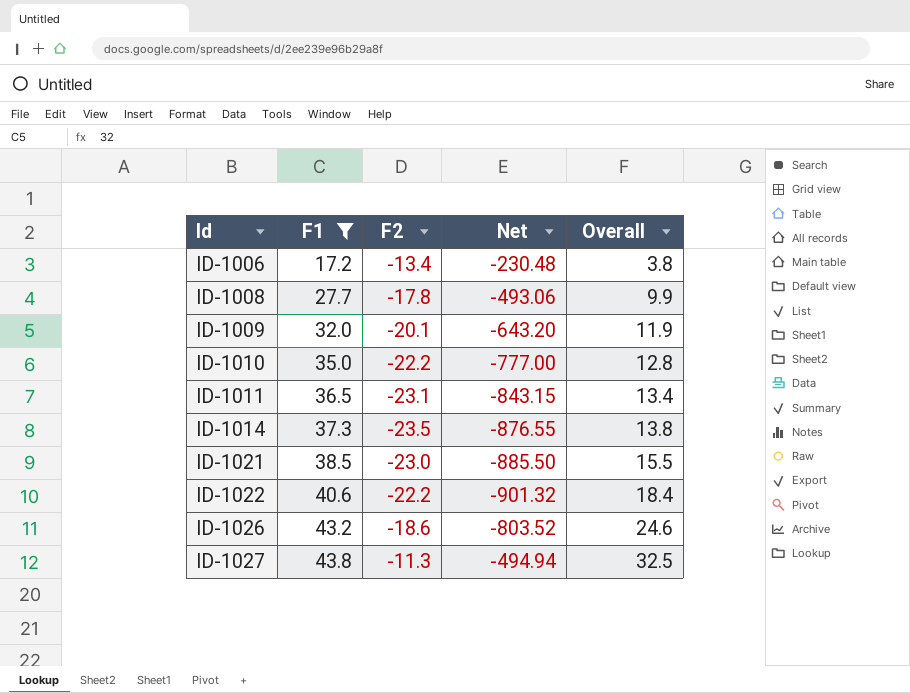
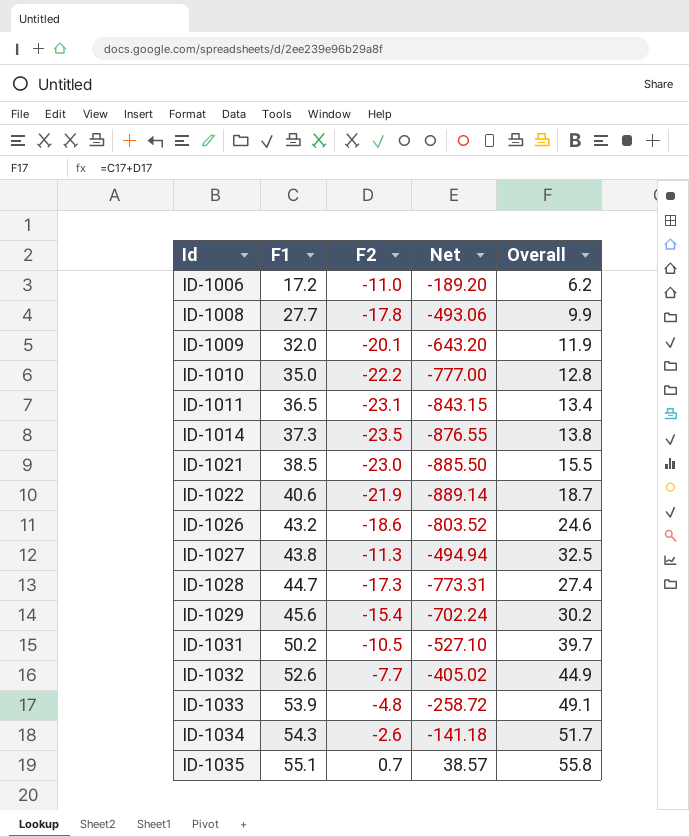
filter: F1 <= 43.8 -> none
ID-1006 | F2: -13.4 -> -11.0
ID-1006 | Net: -230.48 -> -189.20
ID-1006 | Overall: 3.8 -> 6.2
ID-1022 | F2: -22.2 -> -21.9
ID-1022 | Net: -901.32 -> -889.14
ID-1022 | Overall: 18.4 -> 18.7

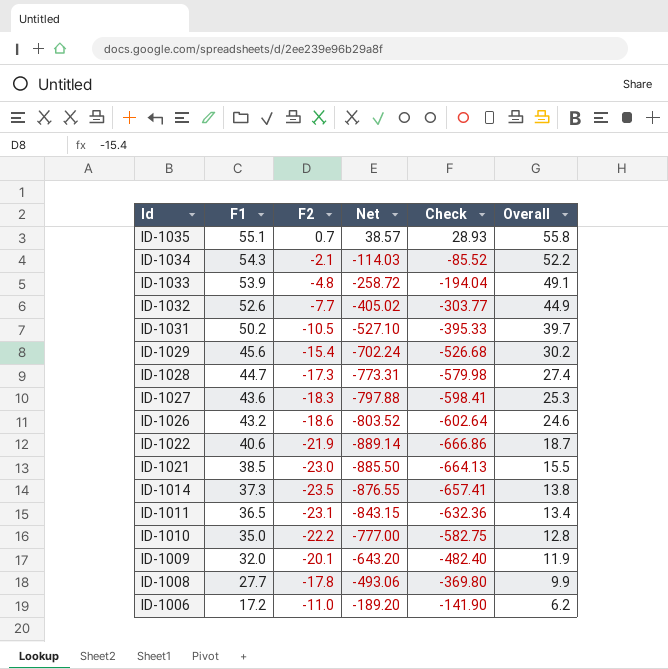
row order: Id ascending -> Id descending
column Check | formula: none -> [Net] * 0.75
ID-1034 | F2: -2.6 -> -2.1
ID-1034 | Net: -141.18 -> -114.03
ID-1034 | Overall: 51.7 -> 52.2
ID-1027 | F1: 43.8 -> 43.6
ID-1027 | F2: -11.3 -> -18.3
ID-1027 | Net: -494.94 -> -797.88
ID-1027 | Overall: 32.5 -> 25.3

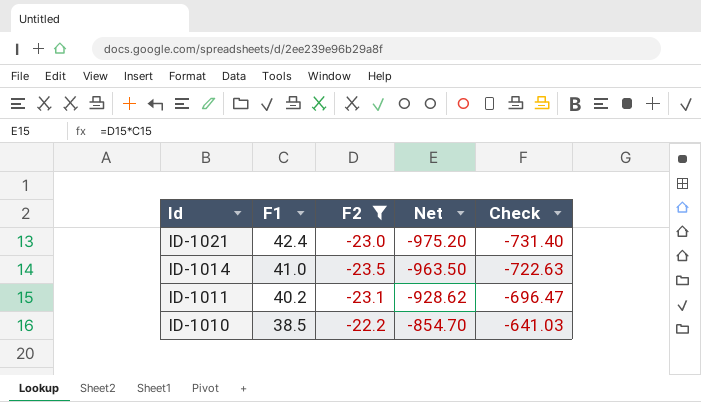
filter: none -> F2 <= -22.2
column Overall | formula: [F1] + [F2] -> none
ID-1021 | F1: 38.5 -> 42.4
ID-1021 | Net: -885.50 -> -975.20
ID-1021 | Check: -664.13 -> -731.40
ID-1014 | F1: 37.3 -> 41.0
ID-1014 | Net: -876.55 -> -963.50
ID-1014 | Check: -657.41 -> -722.63
ID-1011 | F1: 36.5 -> 40.2
ID-1011 | Net: -843.15 -> -928.62
ID-1011 | Check: -632.36 -> -696.47
ID-1010 | F1: 35.0 -> 38.5
ID-1010 | Net: -777.00 -> -854.70
ID-1010 | Check: -582.75 -> -641.03

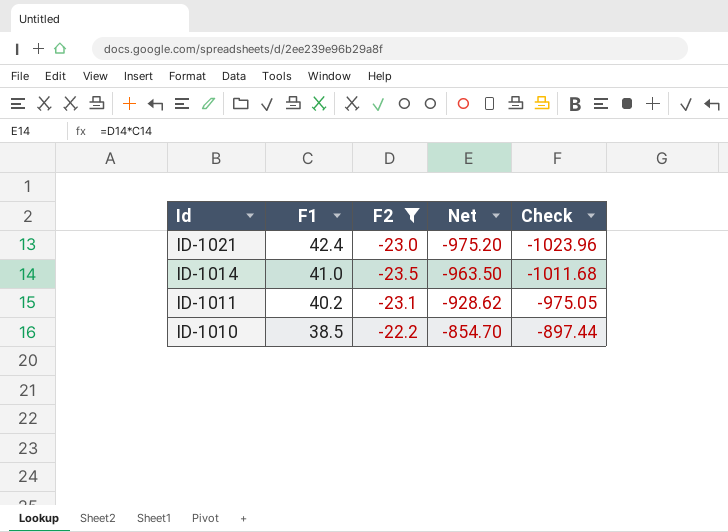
column Check | formula: [Net] * 0.75 -> [Net] * 1.05

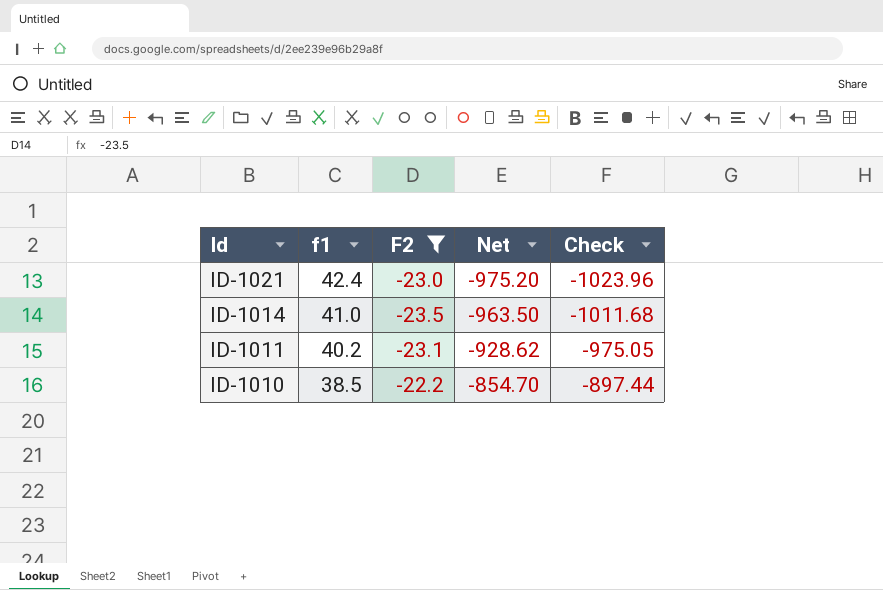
column name: F1 -> f1

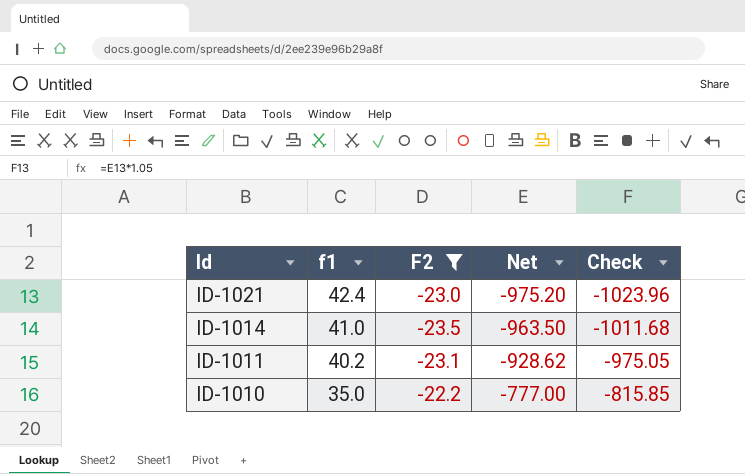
ID-1010 | f1: 38.5 -> 35.0
ID-1010 | Net: -854.70 -> -777.00
ID-1010 | Check: -897.44 -> -815.85

